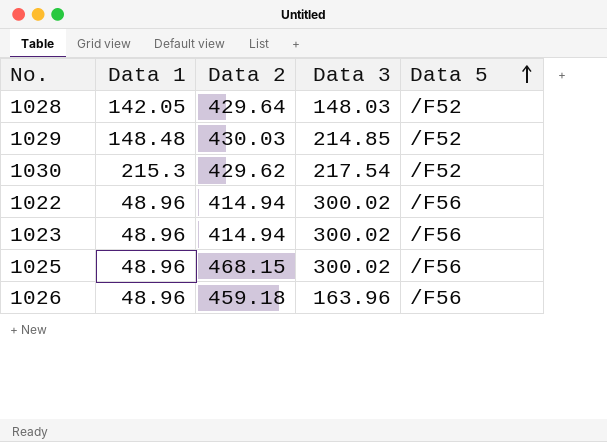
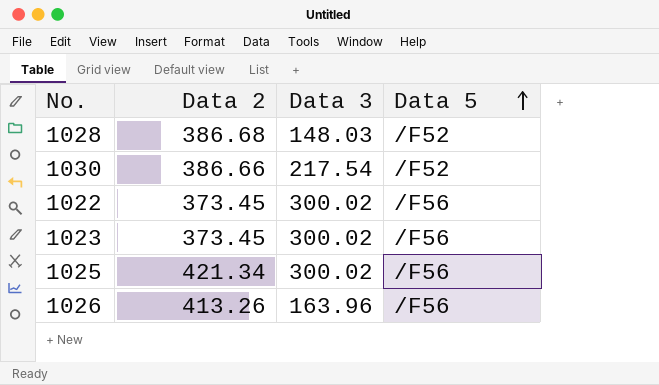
column Data 1 | position: 2 -> none
row 1029: 148.48 | 430.03 | 214.85 | /F52 -> none
1028 | Data 2: 429.64 -> 386.68
1030 | Data 2: 429.62 -> 386.66
1022 | Data 2: 414.94 -> 373.45
1023 | Data 2: 414.94 -> 373.45
1025 | Data 2: 468.15 -> 421.34
1026 | Data 2: 459.18 -> 413.26

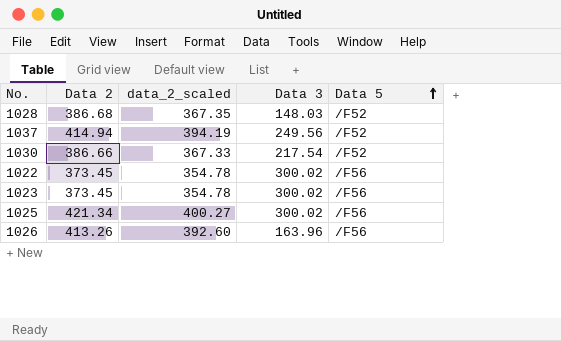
column data_2_scaled | formula: none -> [Data 2] * 0.95
row 1037: none -> 414.94 | 394.19 | 249.56 | /F52

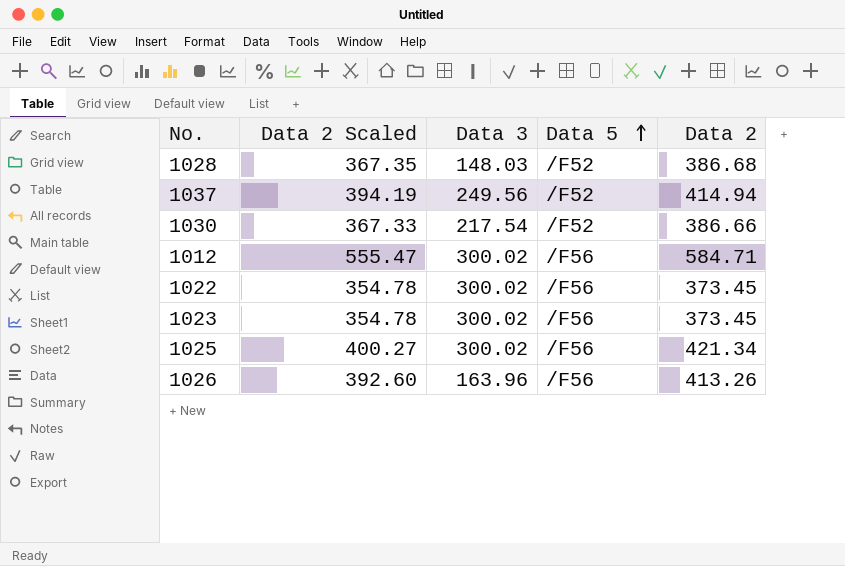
column name: data_2_scaled -> Data 2 Scaled
column Data 2 | position: 2 -> 5
row 1012: none -> 555.47 | 300.02 | /F56 | 584.71

